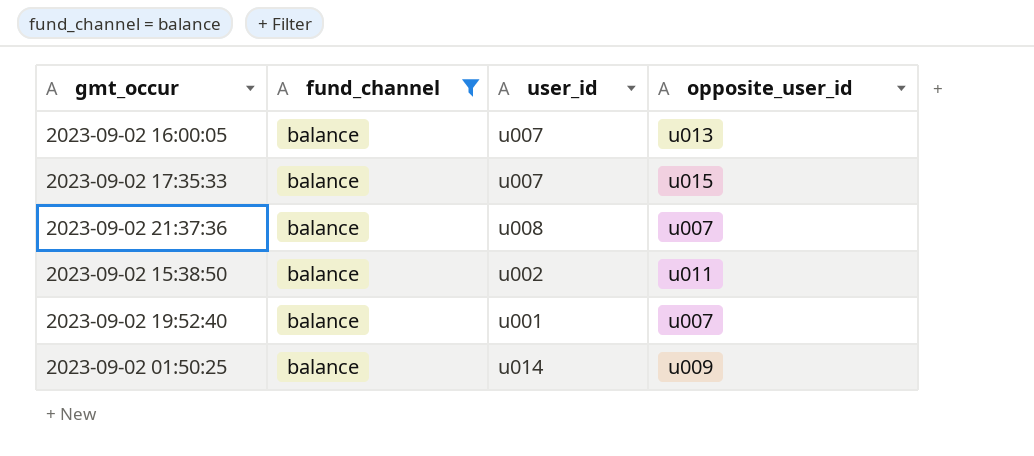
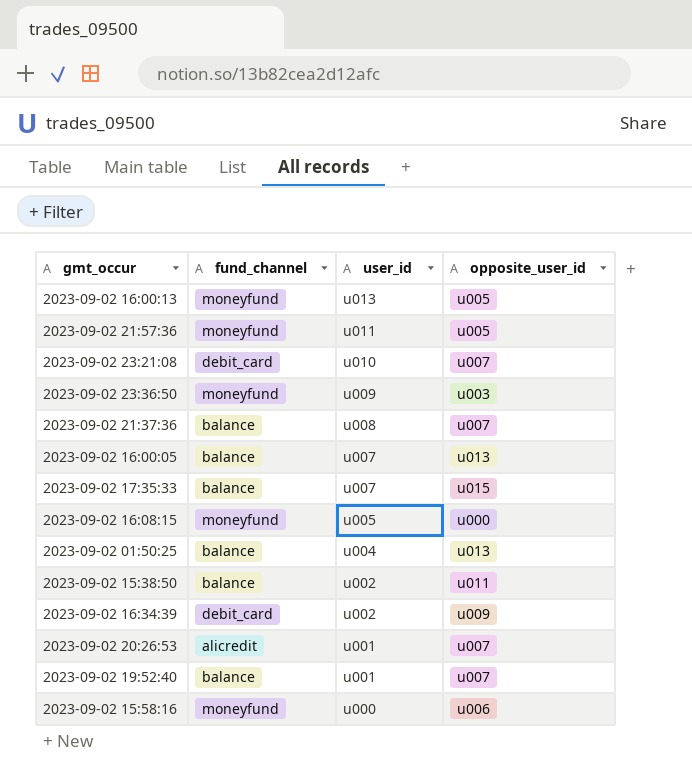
filter: fund_channel = balance -> none
row order: none -> user_id descending
2023-09-02 01:50:25 | user_id: u014 -> u004
2023-09-02 01:50:25 | opposite_user_id: u009 -> u013

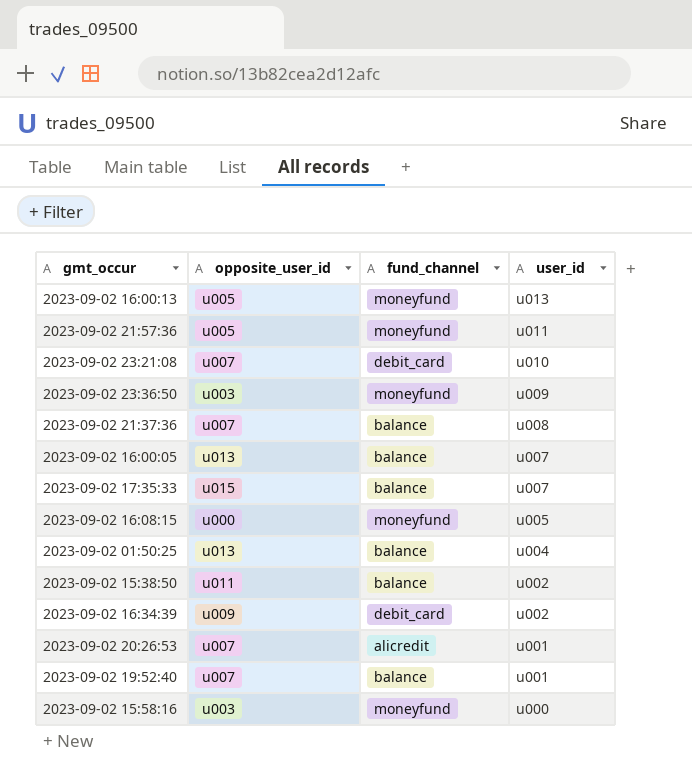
column opposite_user_id | position: 4 -> 2
2023-09-02 15:58:16 | opposite_user_id: u006 -> u003

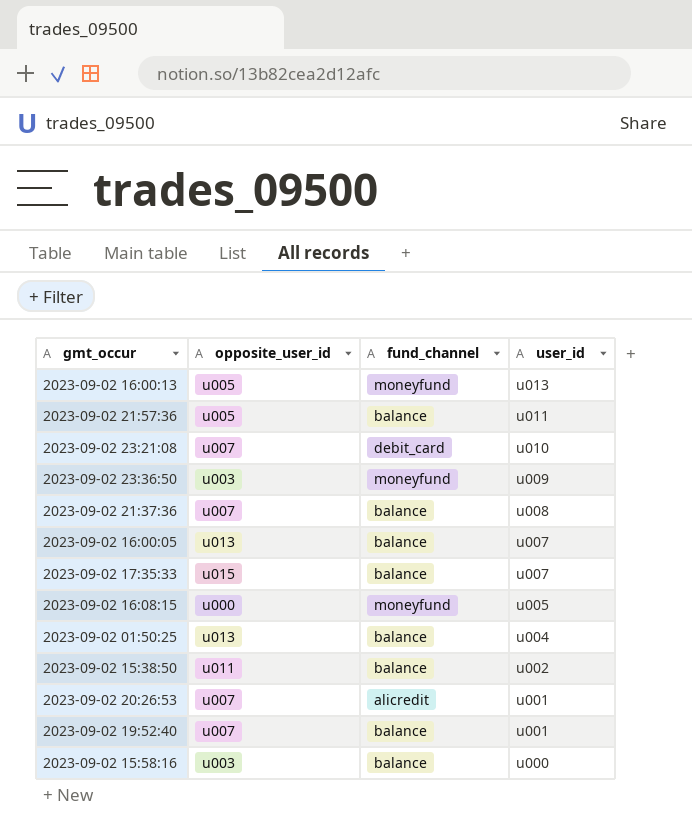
row 2023-09-02 16:34:39: u009 | debit_card | u002 -> none
2023-09-02 21:57:36 | fund_channel: moneyfund -> balance
2023-09-02 15:58:16 | fund_channel: moneyfund -> balance

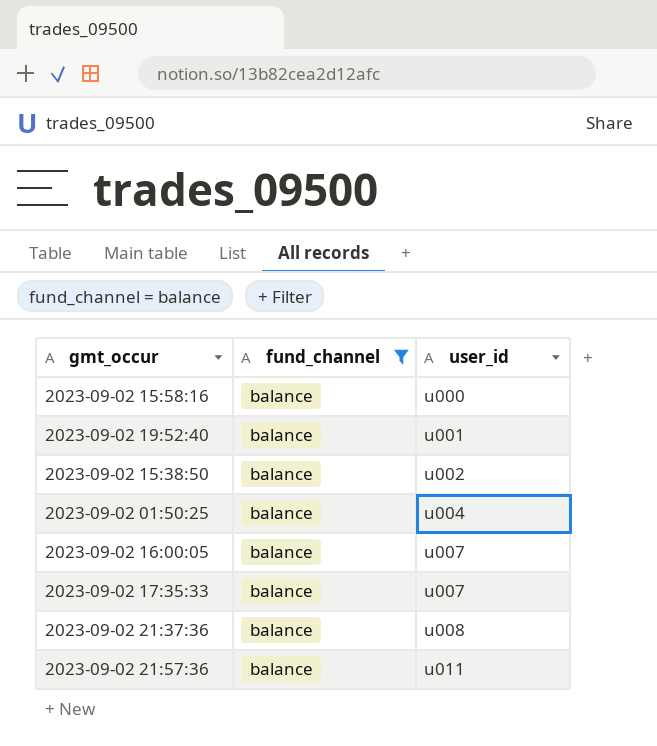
filter: none -> fund_channel = balance
row order: user_id descending -> user_id ascending
column opposite_user_id | position: 2 -> none

